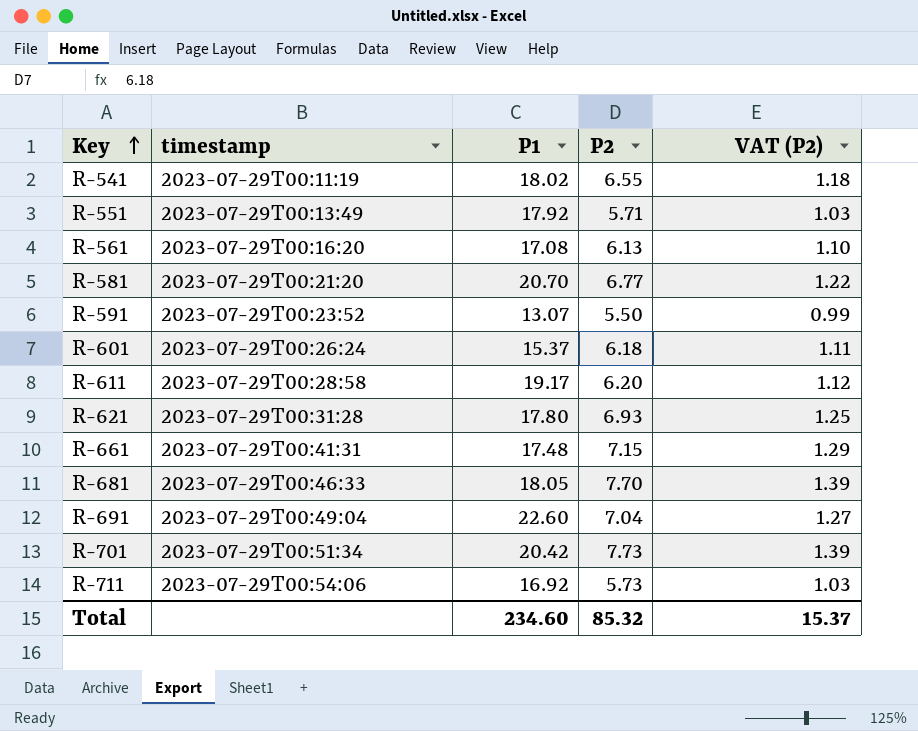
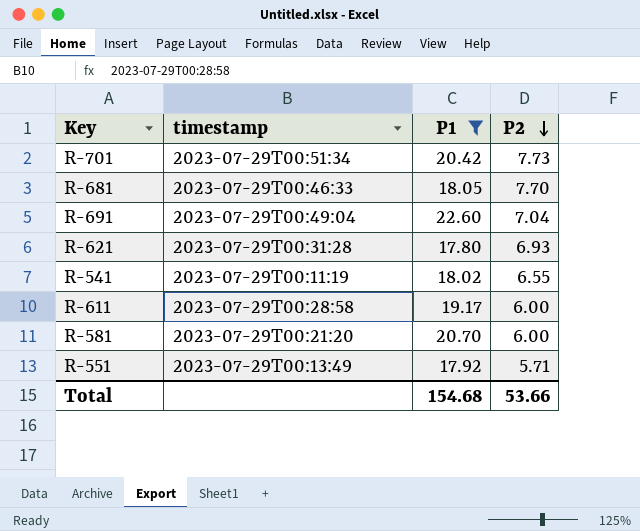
filter: none -> P1 >= 17.80
row order: Key ascending -> P2 descending
column VAT (P2) | formula: [P2] * 0.18 -> none
R-611 | P2: 6.20 -> 6.00
R-581 | P2: 6.77 -> 6.00
Total | P1: 234.60 -> 154.68
Total | P2: 85.32 -> 53.66

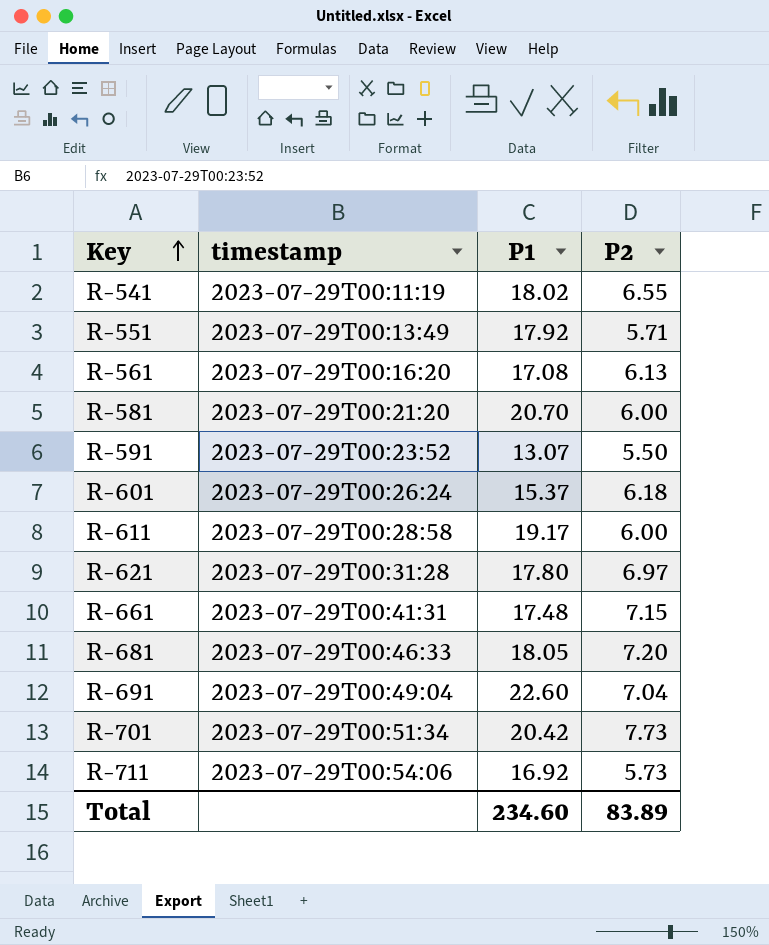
filter: P1 >= 17.80 -> none
row order: P2 descending -> Key ascending
R-621 | P2: 6.93 -> 6.97
R-681 | P2: 7.70 -> 7.20
Total | P1: 154.68 -> 234.60
Total | P2: 53.66 -> 83.89

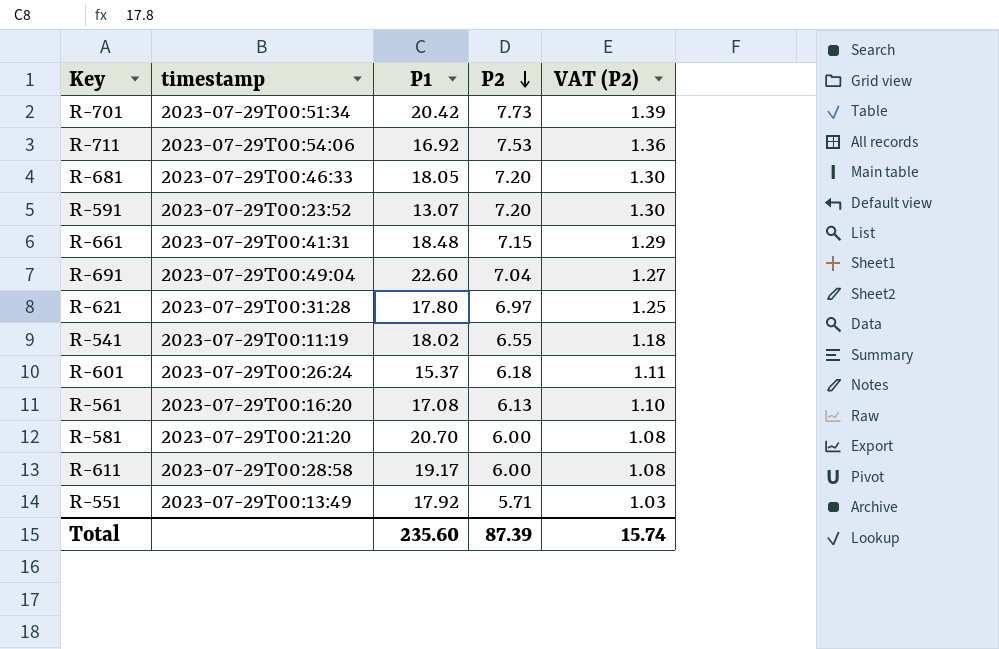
row order: Key ascending -> P2 descending
column VAT (P2) | formula: none -> [P2] * 0.18
R-711 | P2: 5.73 -> 7.53
R-591 | P2: 5.50 -> 7.20
R-661 | P1: 17.48 -> 18.48
Total | P1: 234.60 -> 235.60
Total | P2: 83.89 -> 87.39

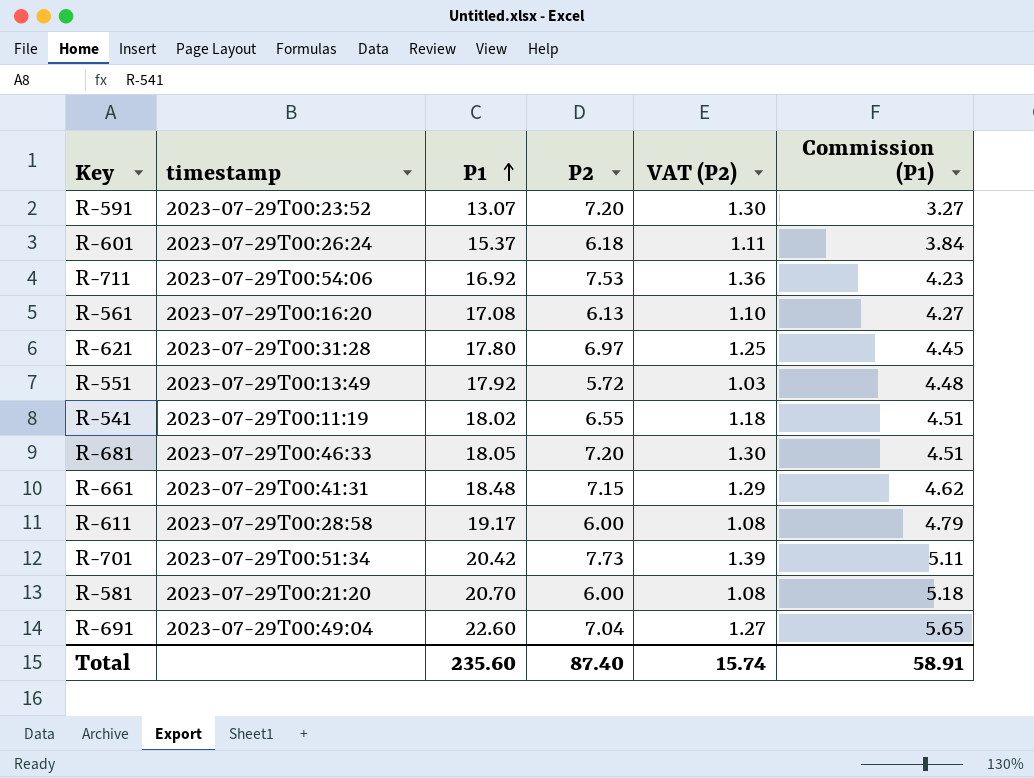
row order: P2 descending -> P1 ascending
column Commission (P1) | formula: none -> [P1] * 0.25
R-551 | P2: 5.71 -> 5.72
Total | P2: 87.39 -> 87.40

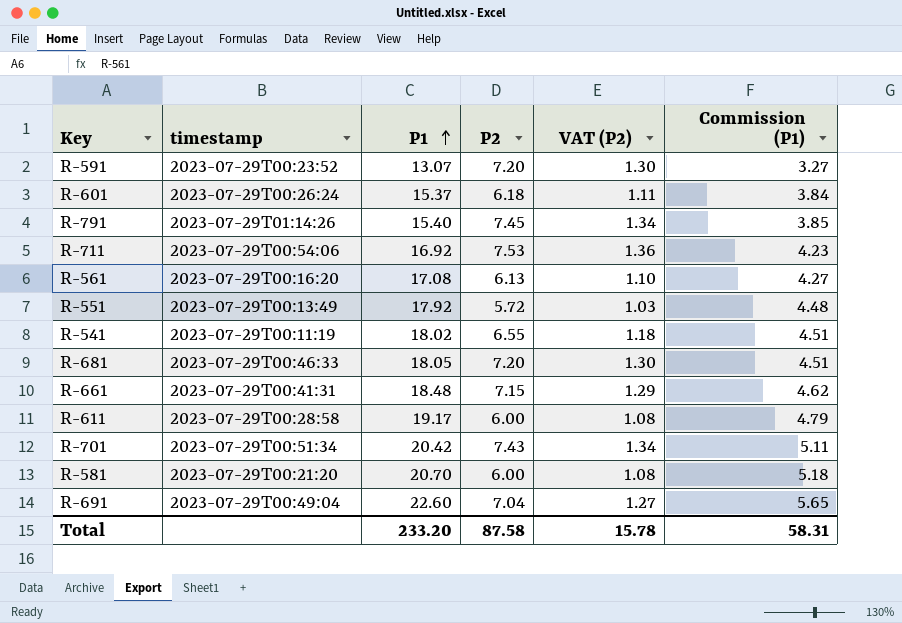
row R-621: 2023-07-29T00:31:28 | 17.80 | 6.97 | 1.25 | 4.45 -> none
row R-791: none -> 2023-07-29T01:14:26 | 15.40 | 7.45 | 1.34 | 3.85
R-701 | P2: 7.73 -> 7.43
R-701 | VAT (P2): 1.39 -> 1.34
Total | P1: 235.60 -> 233.20
Total | P2: 87.40 -> 87.58
Total | VAT (P2): 15.74 -> 15.78
Total | Commission (P1): 58.91 -> 58.31

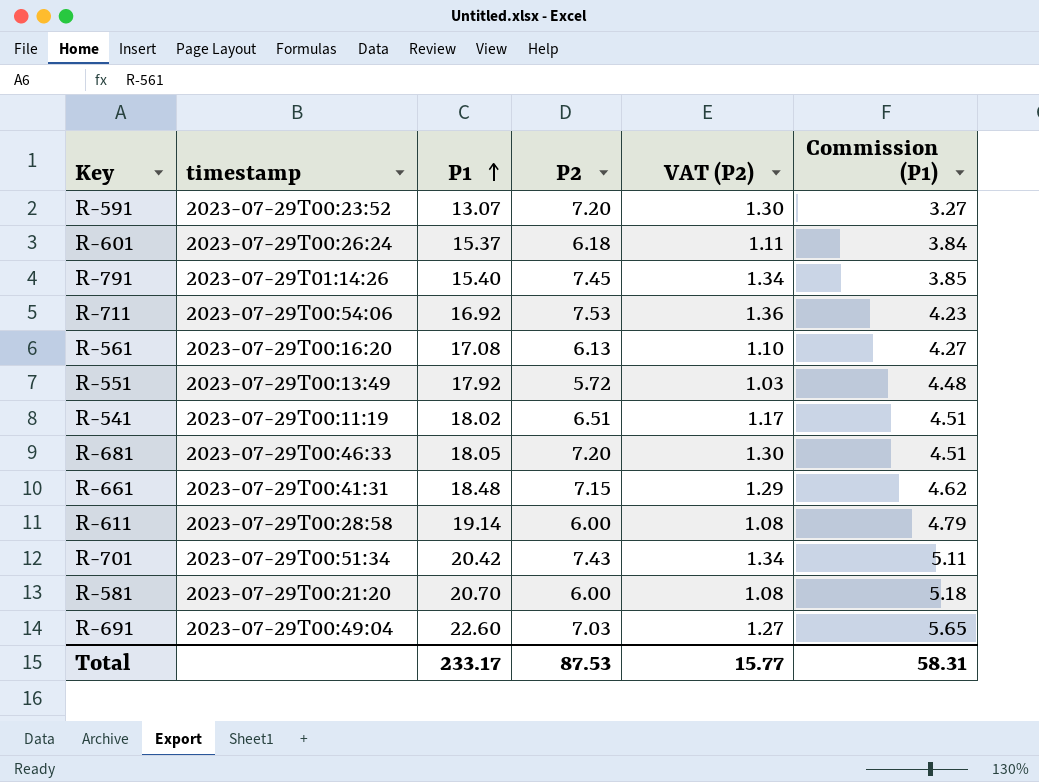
R-541 | P2: 6.55 -> 6.51
R-541 | VAT (P2): 1.18 -> 1.17
R-611 | P1: 19.17 -> 19.14
R-691 | P2: 7.04 -> 7.03
Total | P1: 233.20 -> 233.17
Total | P2: 87.58 -> 87.53
Total | VAT (P2): 15.78 -> 15.77

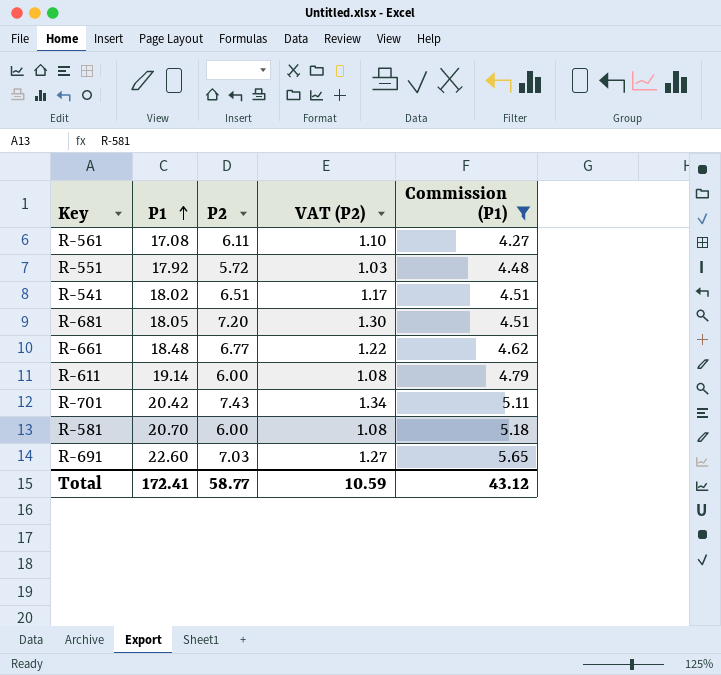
filter: none -> Commission (P1) >= 4.27
column timestamp | position: 2 -> none
R-561 | P2: 6.13 -> 6.11
R-661 | P2: 7.15 -> 6.77
R-661 | VAT (P2): 1.29 -> 1.22
Total | P1: 233.17 -> 172.41
Total | P2: 87.53 -> 58.77
Total | VAT (P2): 15.77 -> 10.59
Total | Commission (P1): 58.31 -> 43.12

